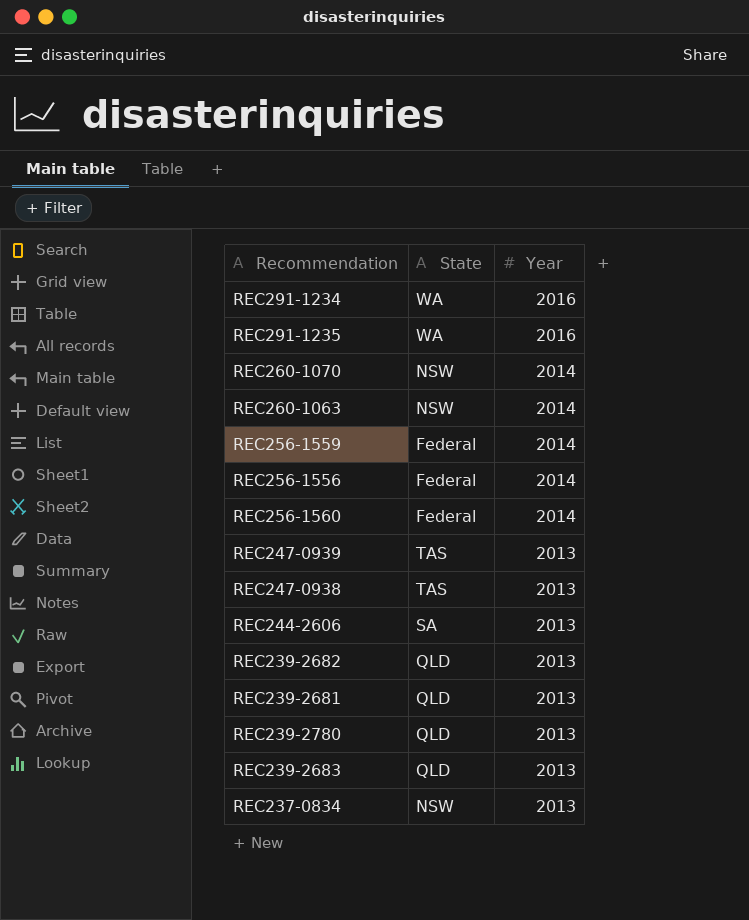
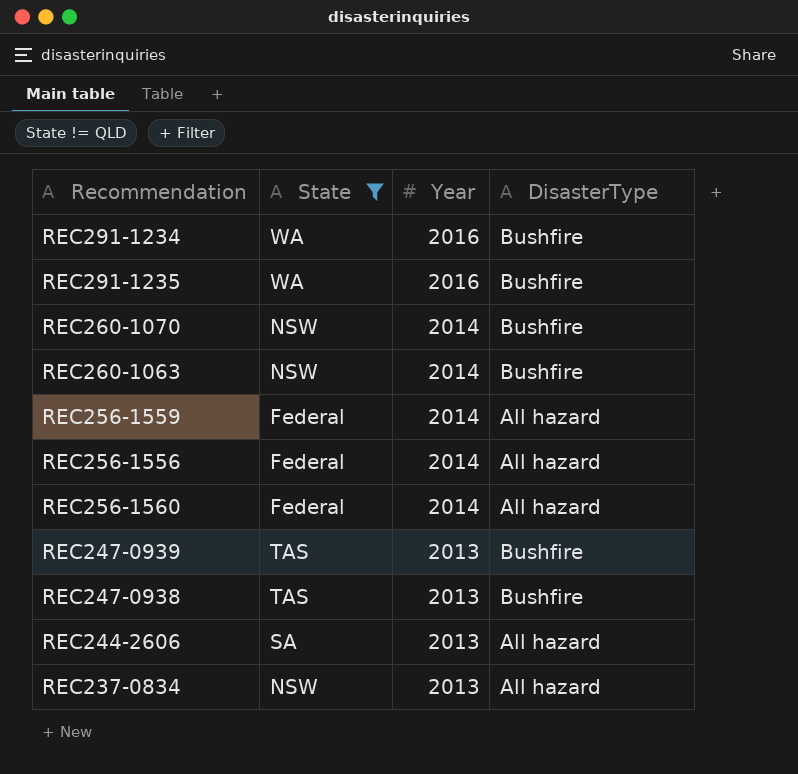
filter: none -> State != QLD
column DisasterType | position: none -> 4

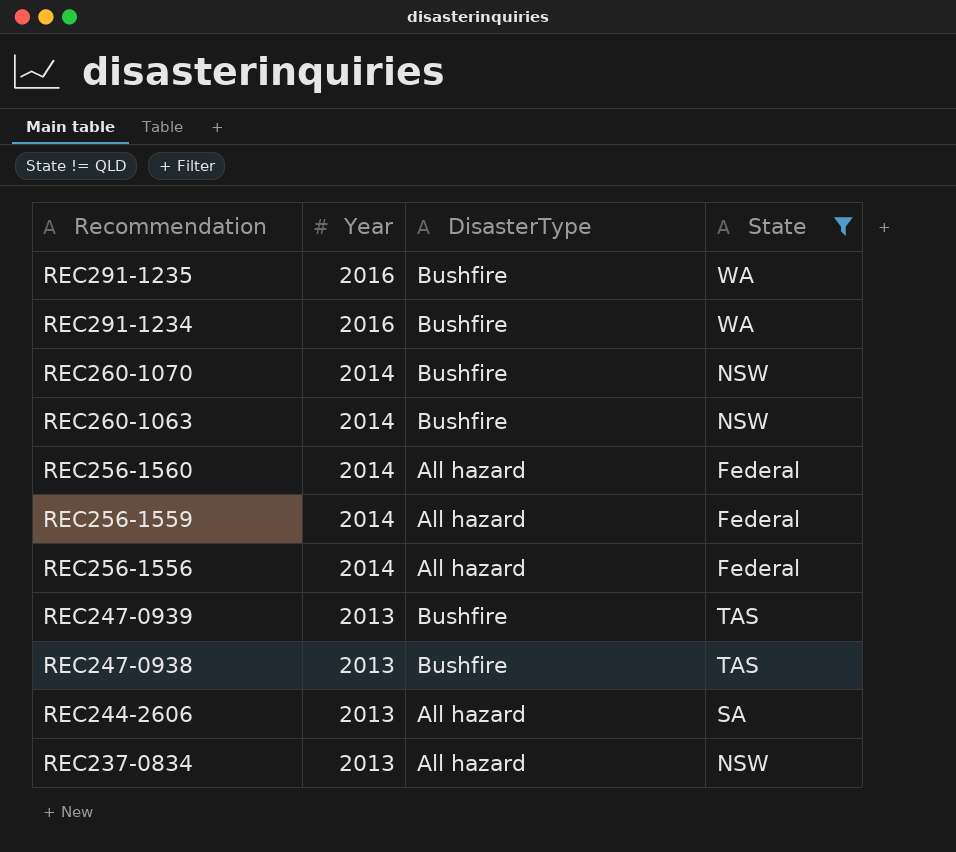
row order: Year descending -> Recommendation descending
column State | position: 2 -> 4

